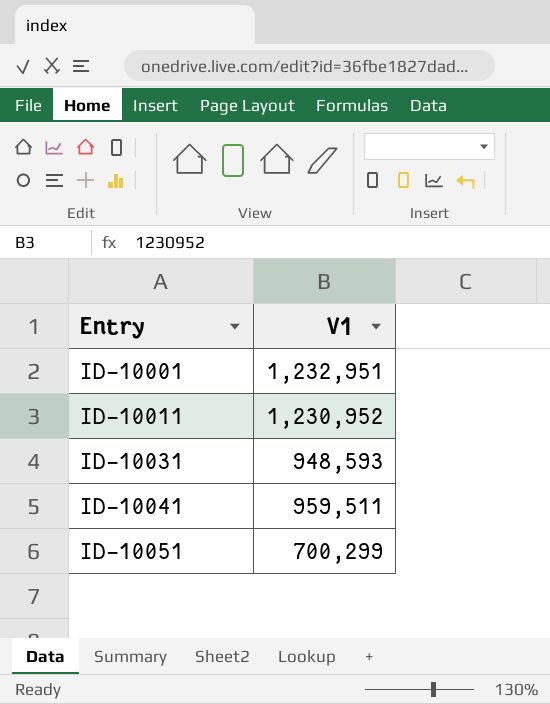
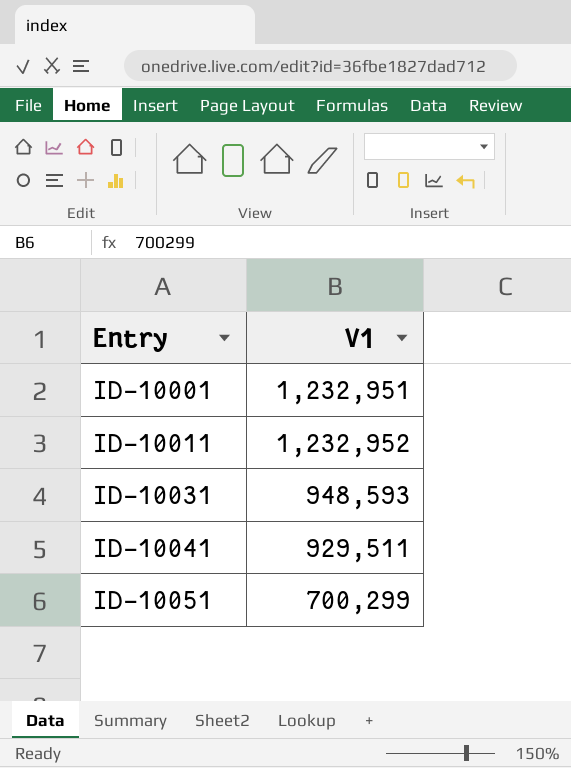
ID-10011 | V1: 1,230,952 -> 1,232,952
ID-10041 | V1: 959,511 -> 929,511

